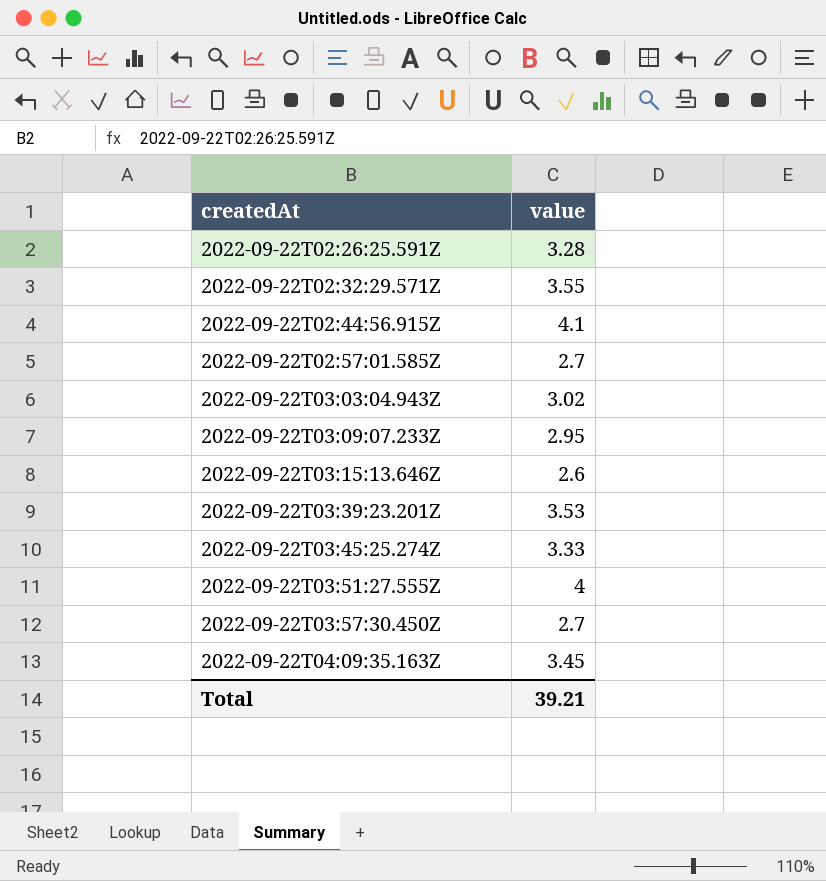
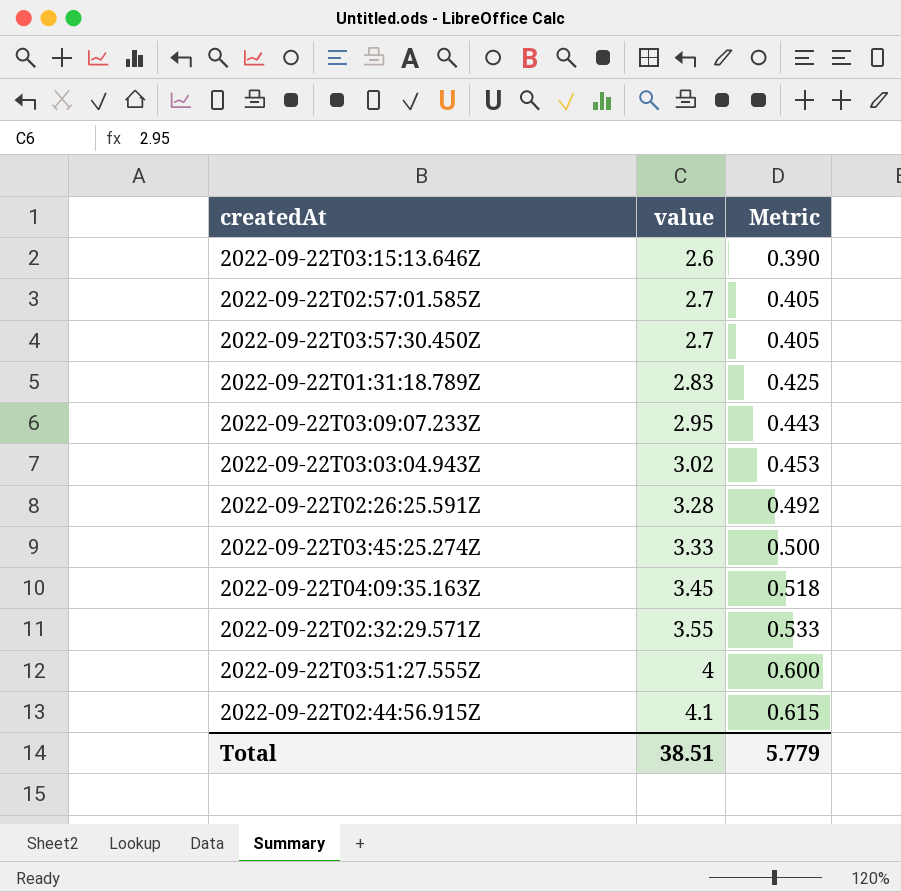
row order: createdAt ascending -> value ascending
column Metric | formula: none -> [value] * 0.15
row 2022-09-22T03:39:23.201Z: 3.53 -> none
row 2022-09-22T01:31:18.789Z: none -> 2.83 | 0.425
Total | value: 39.21 -> 38.51

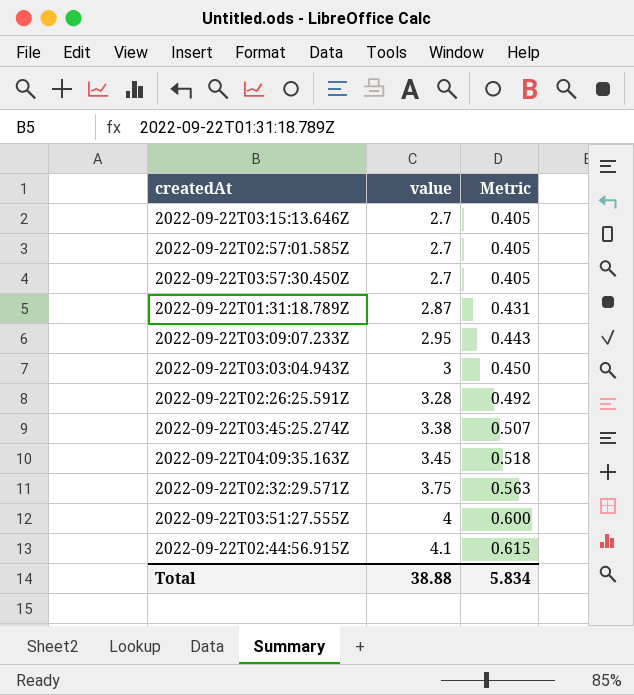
2022-09-22T03:15:13.646Z | value: 2.6 -> 2.7
2022-09-22T03:15:13.646Z | Metric: 0.390 -> 0.405
2022-09-22T01:31:18.789Z | value: 2.83 -> 2.87
2022-09-22T01:31:18.789Z | Metric: 0.425 -> 0.431
2022-09-22T03:03:04.943Z | value: 3.02 -> 3
2022-09-22T03:03:04.943Z | Metric: 0.453 -> 0.450
2022-09-22T03:45:25.274Z | value: 3.33 -> 3.38
2022-09-22T03:45:25.274Z | Metric: 0.500 -> 0.507
2022-09-22T02:32:29.571Z | value: 3.55 -> 3.75
2022-09-22T02:32:29.571Z | Metric: 0.533 -> 0.563
Total | value: 38.51 -> 38.88
Total | Metric: 5.779 -> 5.834

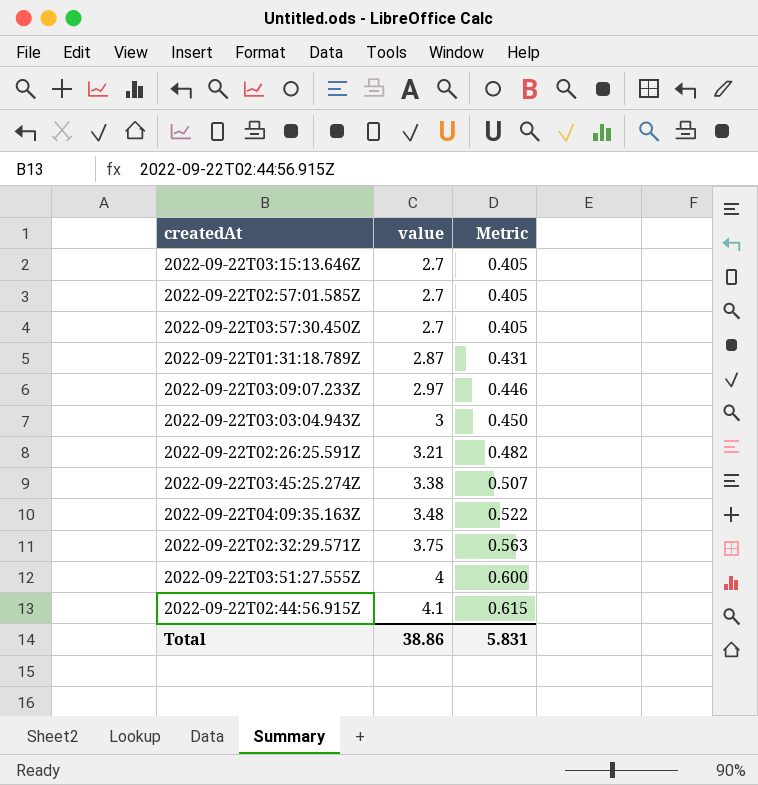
2022-09-22T03:09:07.233Z | value: 2.95 -> 2.97
2022-09-22T03:09:07.233Z | Metric: 0.443 -> 0.446
2022-09-22T02:26:25.591Z | value: 3.28 -> 3.21
2022-09-22T02:26:25.591Z | Metric: 0.492 -> 0.482
2022-09-22T04:09:35.163Z | value: 3.45 -> 3.48
2022-09-22T04:09:35.163Z | Metric: 0.518 -> 0.522
Total | value: 38.88 -> 38.86
Total | Metric: 5.834 -> 5.831

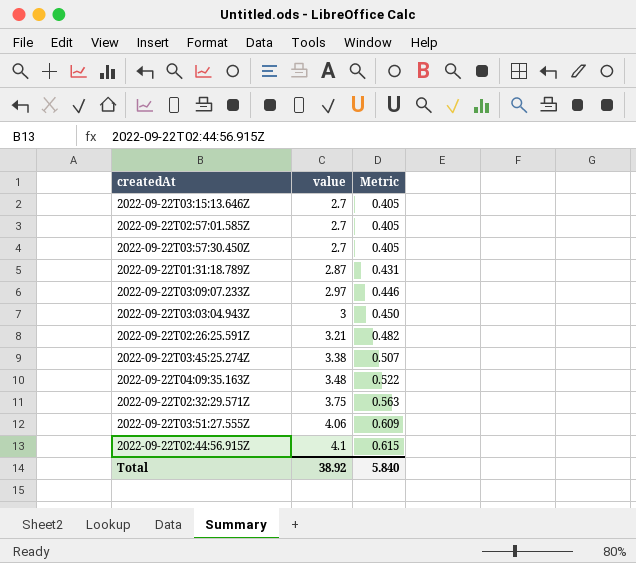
2022-09-22T03:51:27.555Z | value: 4 -> 4.06
2022-09-22T03:51:27.555Z | Metric: 0.600 -> 0.609
Total | value: 38.86 -> 38.92
Total | Metric: 5.831 -> 5.840

